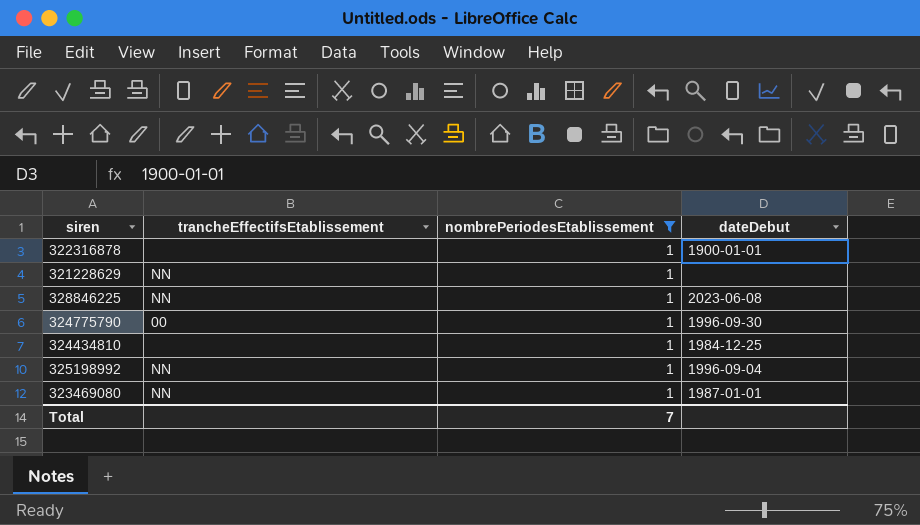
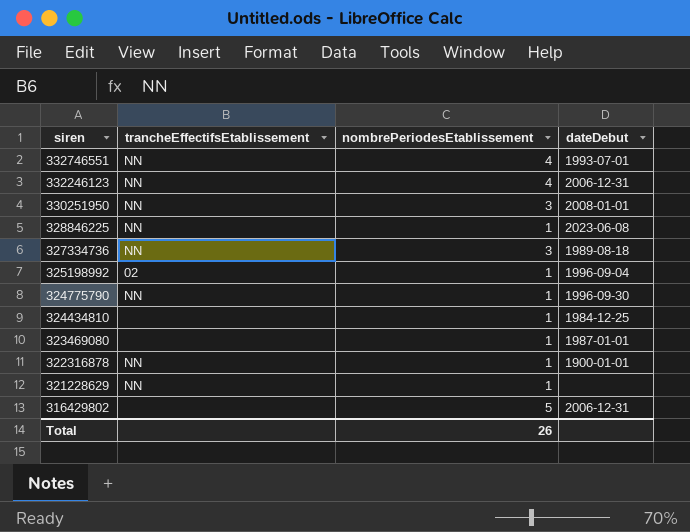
filter: nombrePeriodesEtablissement = 1 -> none
row order: none -> siren descending
325198992 | trancheEffectifsEtablissement: NN -> 02
324775790 | trancheEffectifsEtablissement: 00 -> NN
323469080 | trancheEffectifsEtablissement: NN -> none
322316878 | trancheEffectifsEtablissement: none -> NN
Total | nombrePeriodesEtablissement: 7 -> 26

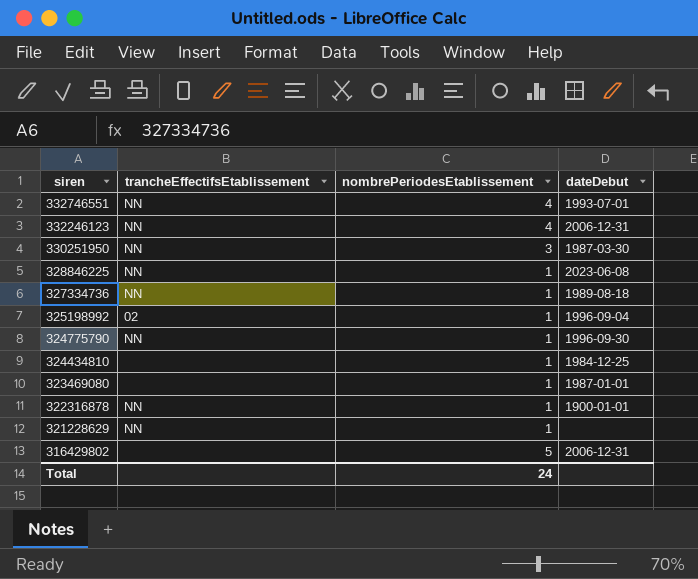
330251950 | dateDebut: 2008-01-01 -> 1987-03-30
327334736 | nombrePeriodesEtablissement: 3 -> 1
Total | nombrePeriodesEtablissement: 26 -> 24

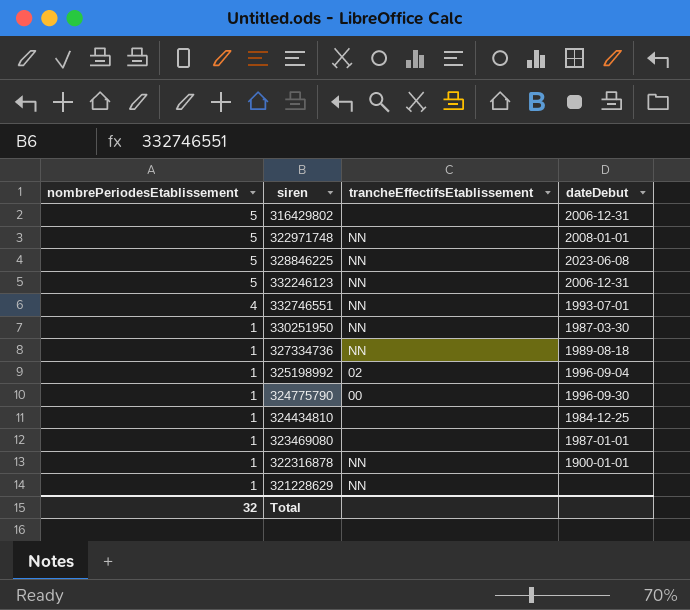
row order: siren descending -> nombrePeriodesEtablissement descending
column nombrePeriodesEtablissement | position: 3 -> 1
row 322971748: none -> 5 | NN | 2008-01-01
328846225 | nombrePeriodesEtablissement: 1 -> 5
332246123 | nombrePeriodesEtablissement: 4 -> 5
330251950 | nombrePeriodesEtablissement: 3 -> 1
324775790 | trancheEffectifsEtablissement: NN -> 00
Total | nombrePeriodesEtablissement: 24 -> 32

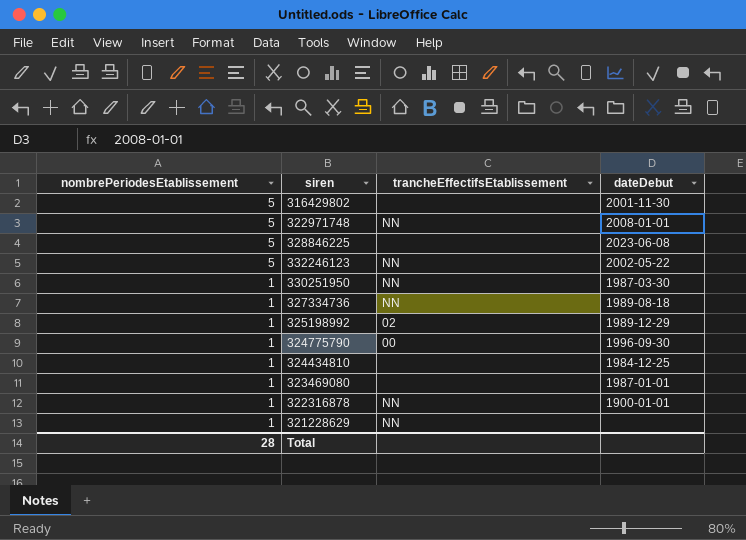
row 332746551: 4 | NN | 1993-07-01 -> none
316429802 | dateDebut: 2006-12-31 -> 2001-11-30
328846225 | trancheEffectifsEtablissement: NN -> none
332246123 | dateDebut: 2006-12-31 -> 2002-05-22
325198992 | dateDebut: 1996-09-04 -> 1989-12-29
Total | nombrePeriodesEtablissement: 32 -> 28

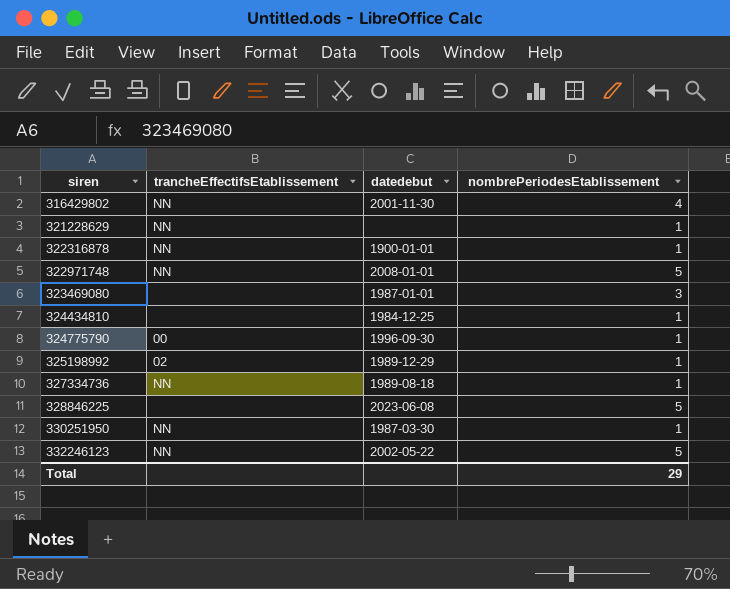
row order: nombrePeriodesEtablissement descending -> siren ascending
column name: dateDebut -> datedebut
column nombrePeriodesEtablissement | position: 1 -> 4
316429802 | trancheEffectifsEtablissement: none -> NN
316429802 | nombrePeriodesEtablissement: 5 -> 4
323469080 | nombrePeriodesEtablissement: 1 -> 3
Total | nombrePeriodesEtablissement: 28 -> 29

